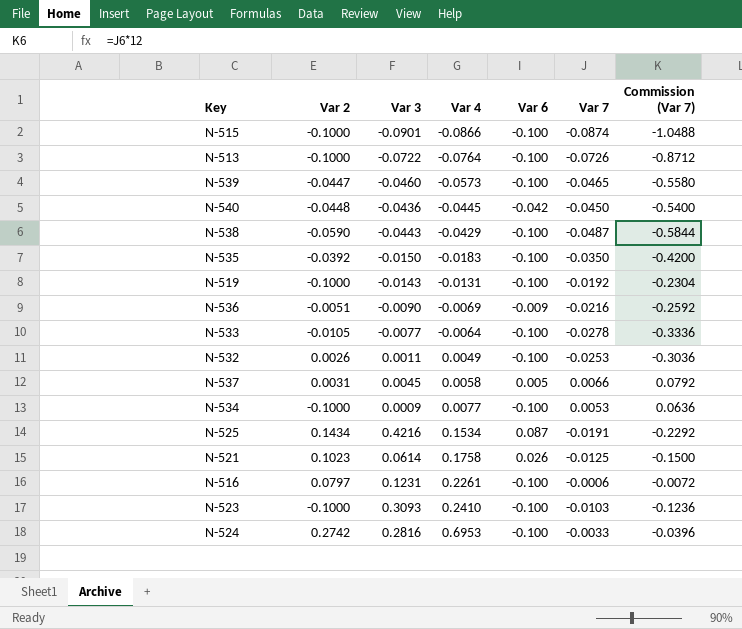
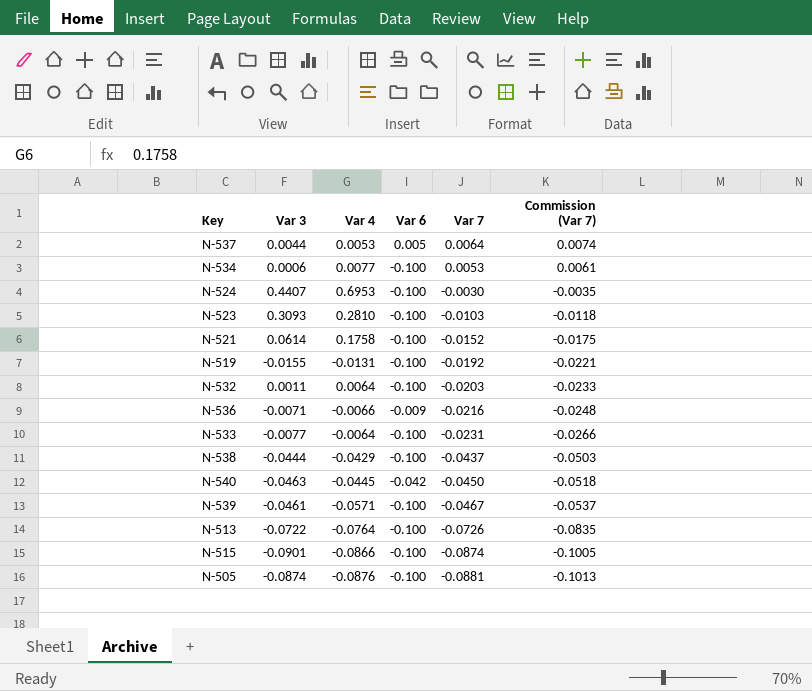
row order: Var 4 ascending -> Var 7 descending
column Var 2 | position: 2 -> none
column Commission (Var 7) | formula: [Var 7] * 12 -> [Var 7] * 1.15
row N-535: -0.0392 | -0.0150 | -0.0183 | -0.100 | -0.0350 | -0.4200 -> none
row N-525: 0.1434 | 0.4216 | 0.1534 | 0.087 | -0.0191 | -0.2292 -> none
row N-516: 0.0797 | 0.1231 | 0.2261 | -0.100 | -0.0006 | -0.0072 -> none
N-537 | Var 3: 0.0045 -> 0.0044
N-537 | Var 4: 0.0058 -> 0.0053
N-537 | Var 7: 0.0066 -> 0.0064
N-534 | Var 3: 0.0009 -> 0.0006
N-524 | Var 3: 0.2816 -> 0.4407
N-524 | Var 7: -0.0033 -> -0.0030
N-523 | Var 4: 0.2410 -> 0.2810
N-521 | Var 6: 0.026 -> -0.100
N-521 | Var 7: -0.0125 -> -0.0152
N-519 | Var 3: -0.0143 -> -0.0155
N-532 | Var 4: 0.0049 -> 0.0064
N-532 | Var 7: -0.0253 -> -0.0203
N-536 | Var 3: -0.0090 -> -0.0071
N-536 | Var 4: -0.0069 -> -0.0066
N-533 | Var 7: -0.0278 -> -0.0231
N-538 | Var 3: -0.0443 -> -0.0444
N-538 | Var 7: -0.0487 -> -0.0437
N-540 | Var 3: -0.0436 -> -0.0463
N-539 | Var 3: -0.0460 -> -0.0461
N-539 | Var 4: -0.0573 -> -0.0571
N-539 | Var 7: -0.0465 -> -0.0467
row N-505: none -> -0.0874 | -0.0876 | -0.100 | -0.0881 | -0.1013

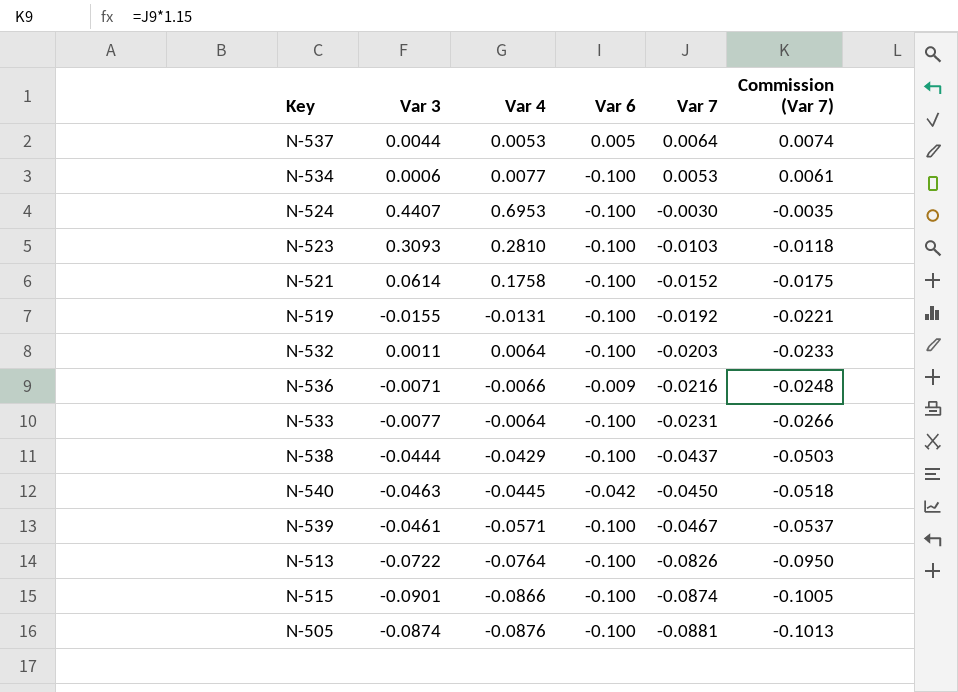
N-513 | Var 7: -0.0726 -> -0.0826
N-513 | Commission (Var 7): -0.0835 -> -0.0950

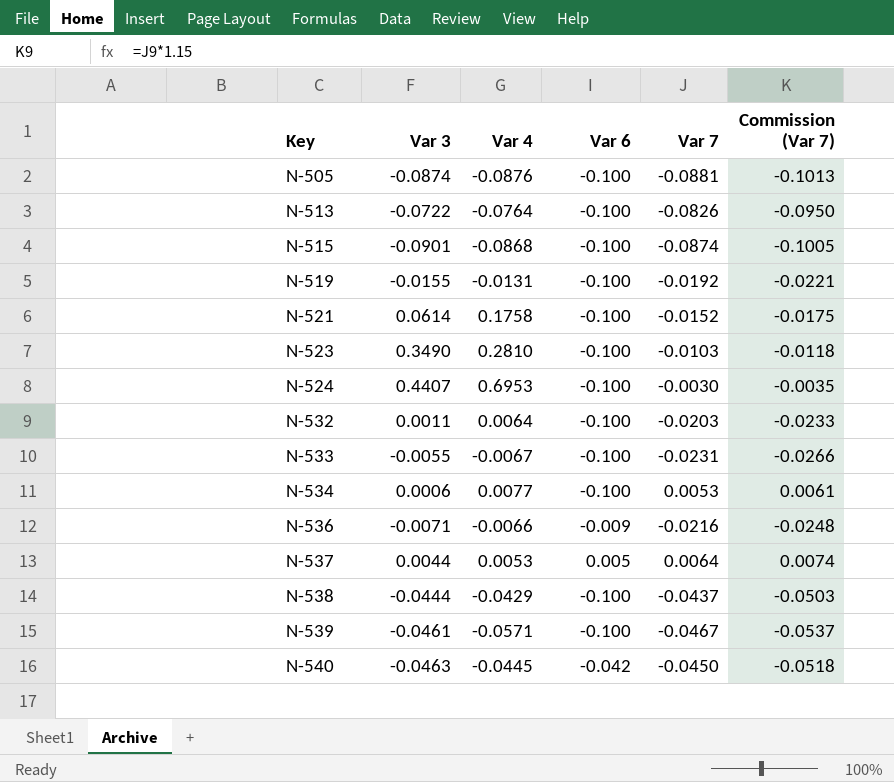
row order: Var 7 descending -> Key ascending
N-515 | Var 4: -0.0866 -> -0.0868
N-523 | Var 3: 0.3093 -> 0.3490
N-533 | Var 3: -0.0077 -> -0.0055
N-533 | Var 4: -0.0064 -> -0.0067

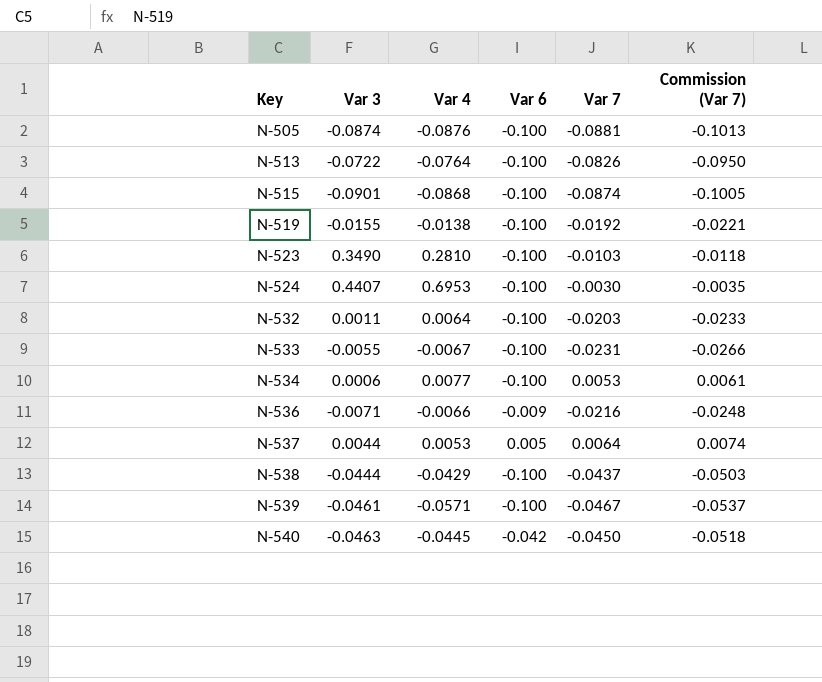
row N-521: 0.0614 | 0.1758 | -0.100 | -0.0152 | -0.0175 -> none
N-519 | Var 4: -0.0131 -> -0.0138

